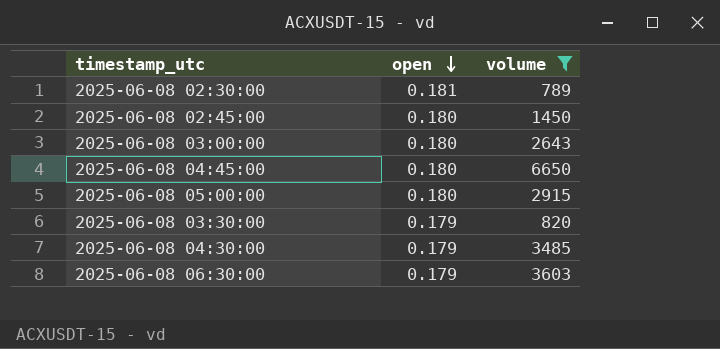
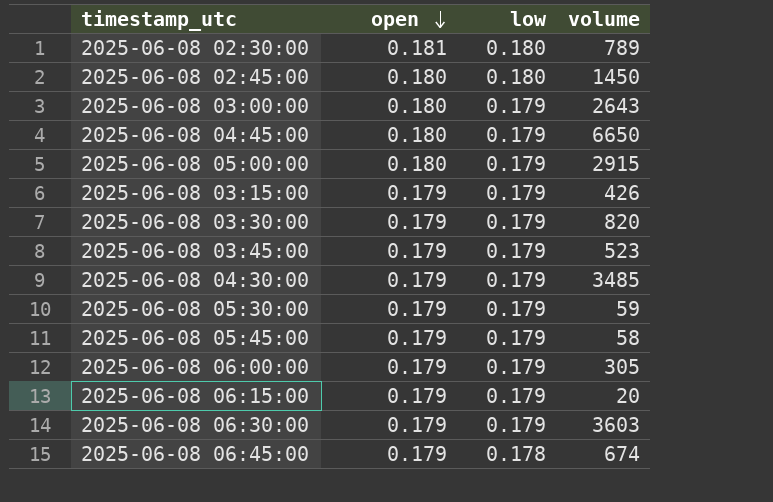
filter: volume >= 789 -> none
column low | position: none -> 3

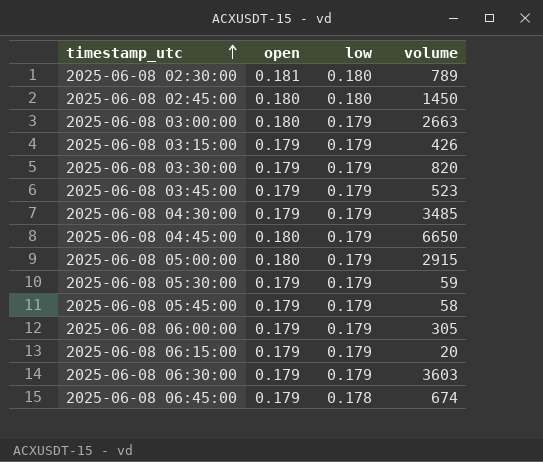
row order: open descending -> timestamp_utc ascending
2025-06-08 03:00:00 | volume: 2643 -> 2663

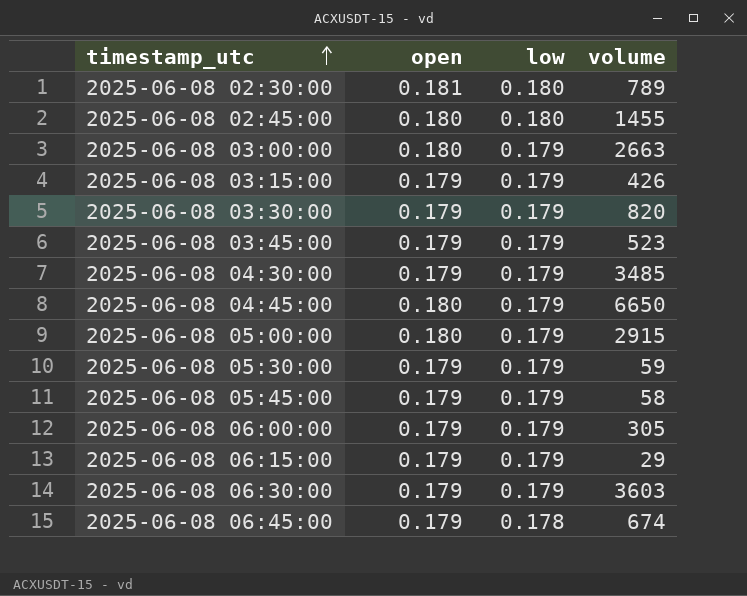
2025-06-08 02:45:00 | volume: 1450 -> 1455
2025-06-08 06:15:00 | volume: 20 -> 29

